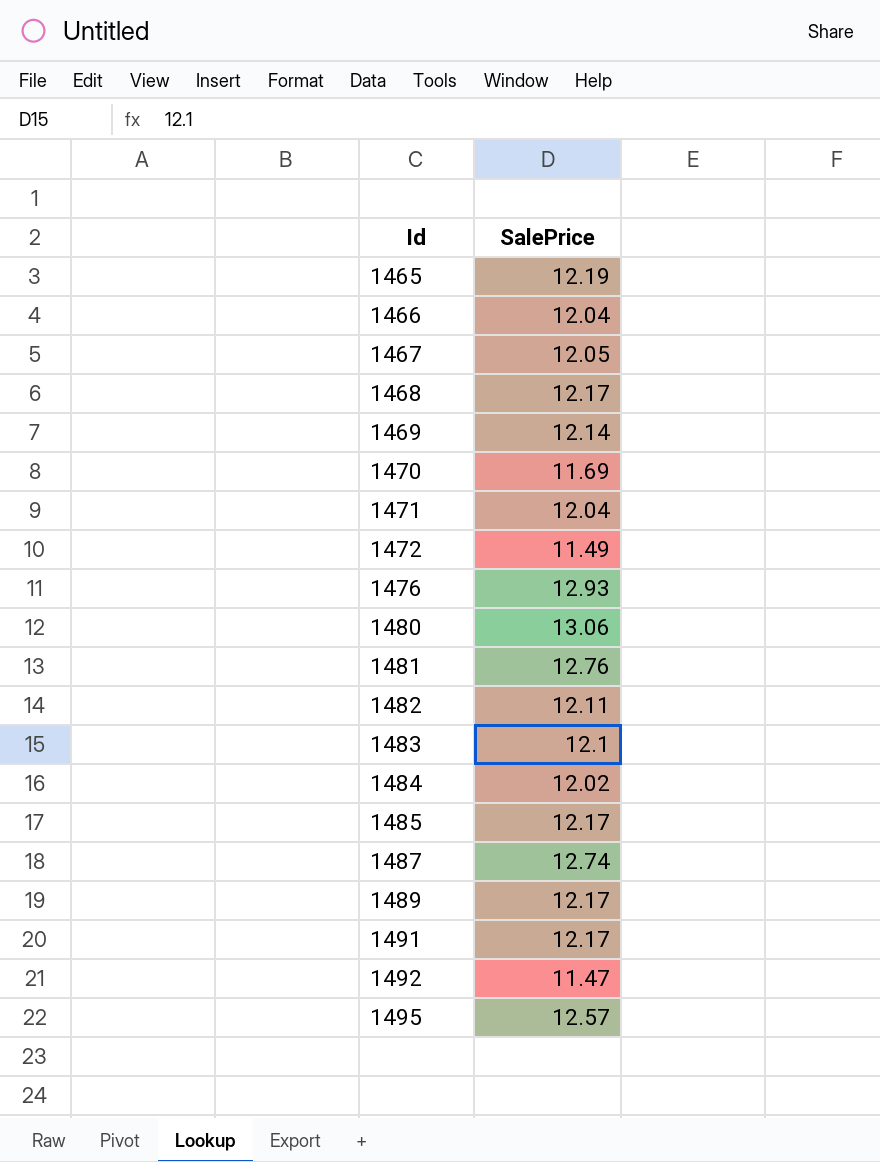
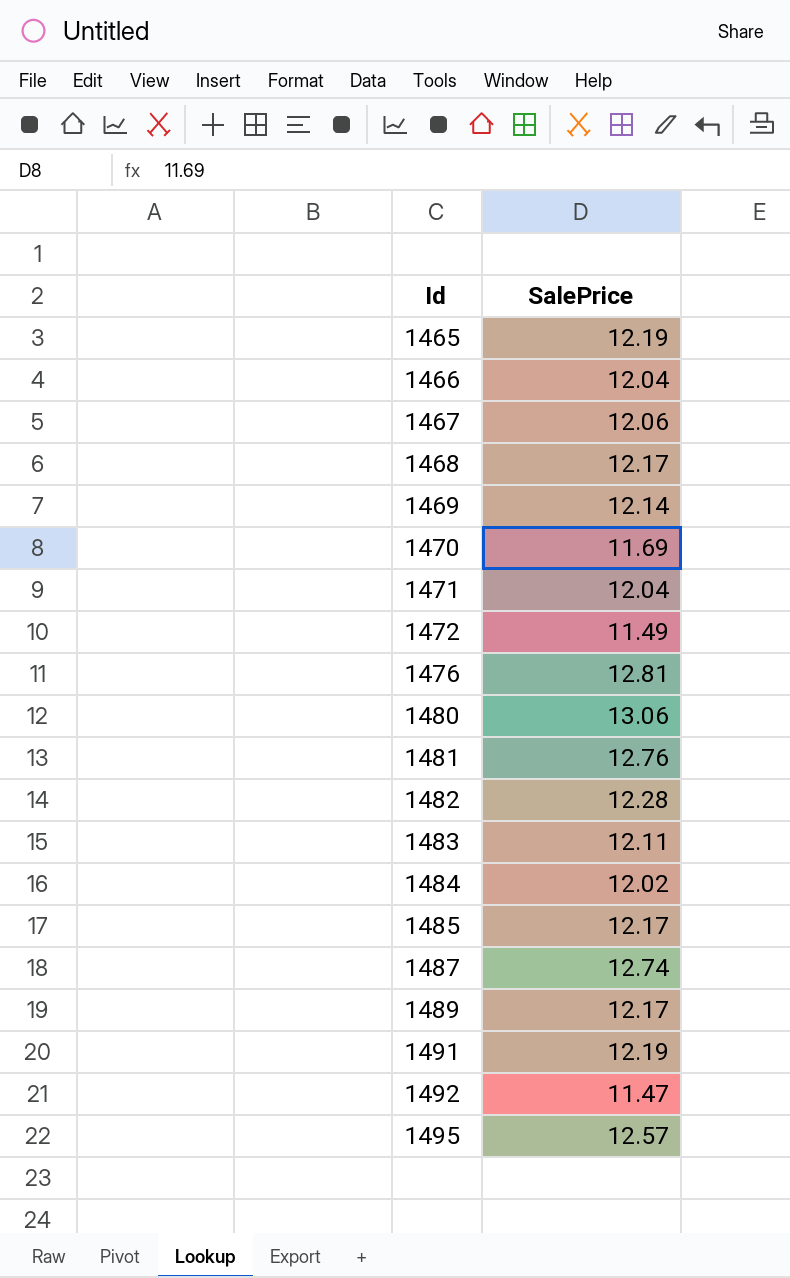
1467 | SalePrice: 12.05 -> 12.06
1476 | SalePrice: 12.93 -> 12.81
1482 | SalePrice: 12.11 -> 12.28
1483 | SalePrice: 12.1 -> 12.11
1491 | SalePrice: 12.17 -> 12.19

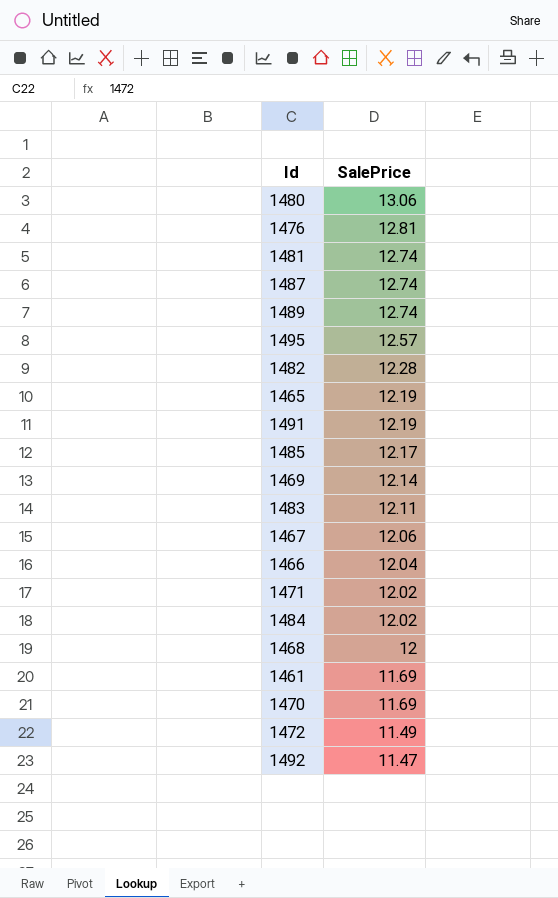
row order: Id ascending -> SalePrice descending
1481 | SalePrice: 12.76 -> 12.74
1489 | SalePrice: 12.17 -> 12.74
1471 | SalePrice: 12.04 -> 12.02
1468 | SalePrice: 12.17 -> 12
row 1461: none -> 11.69

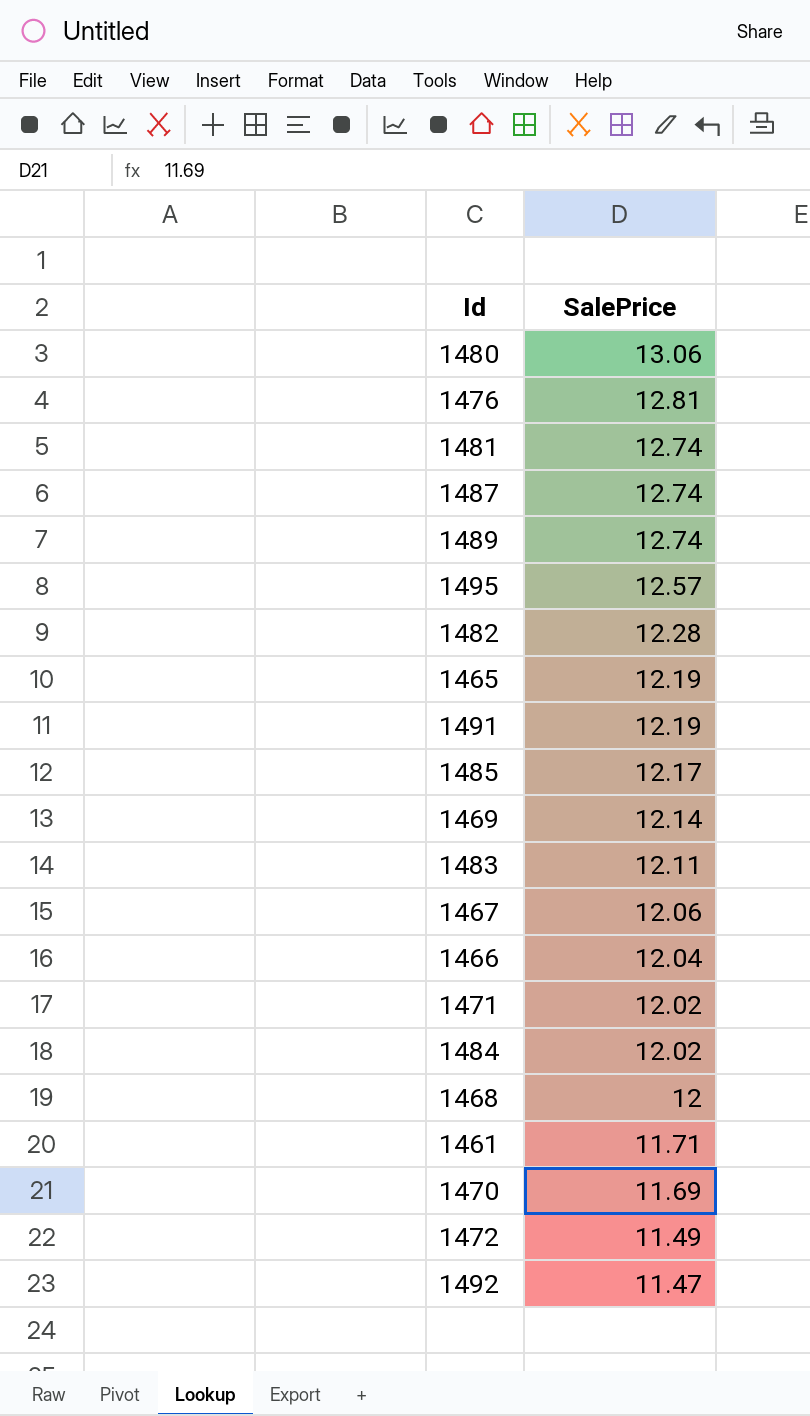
1461 | SalePrice: 11.69 -> 11.71

